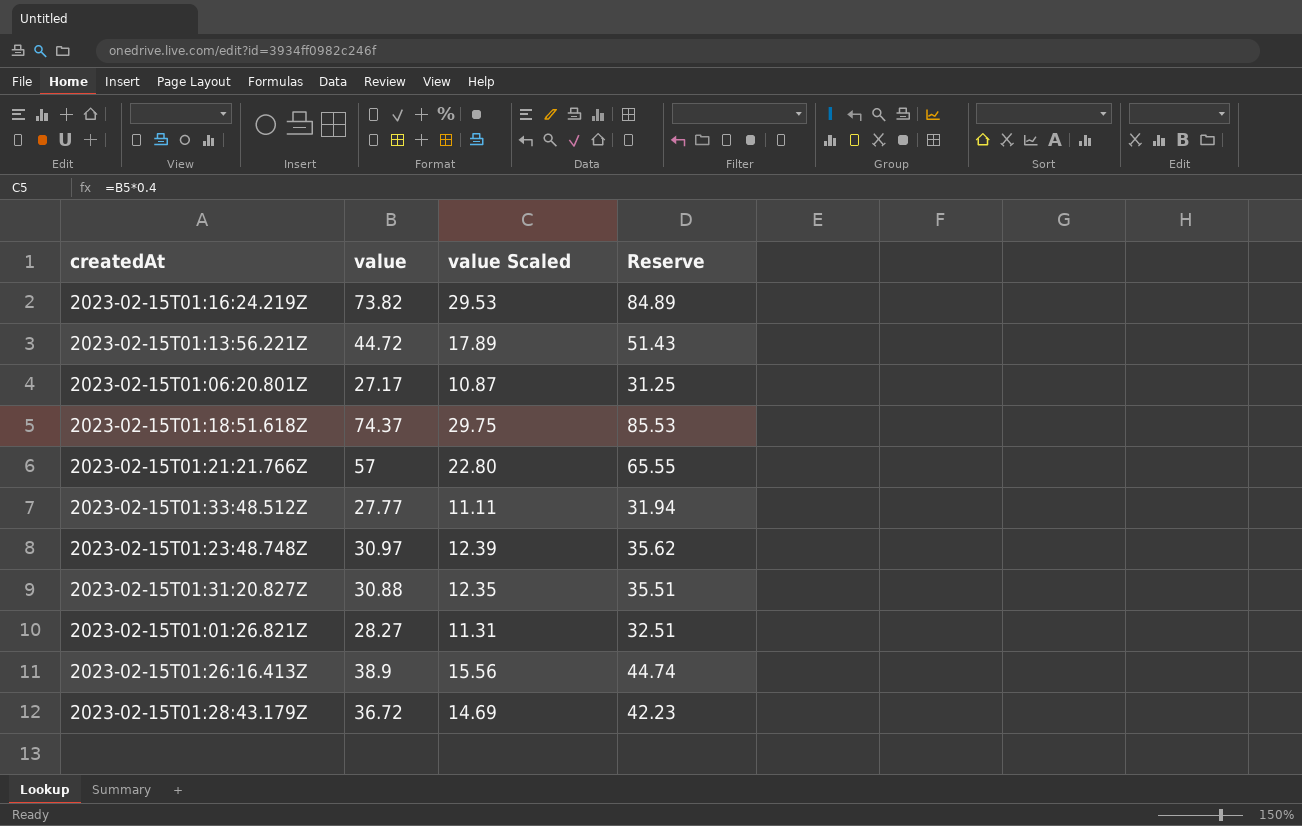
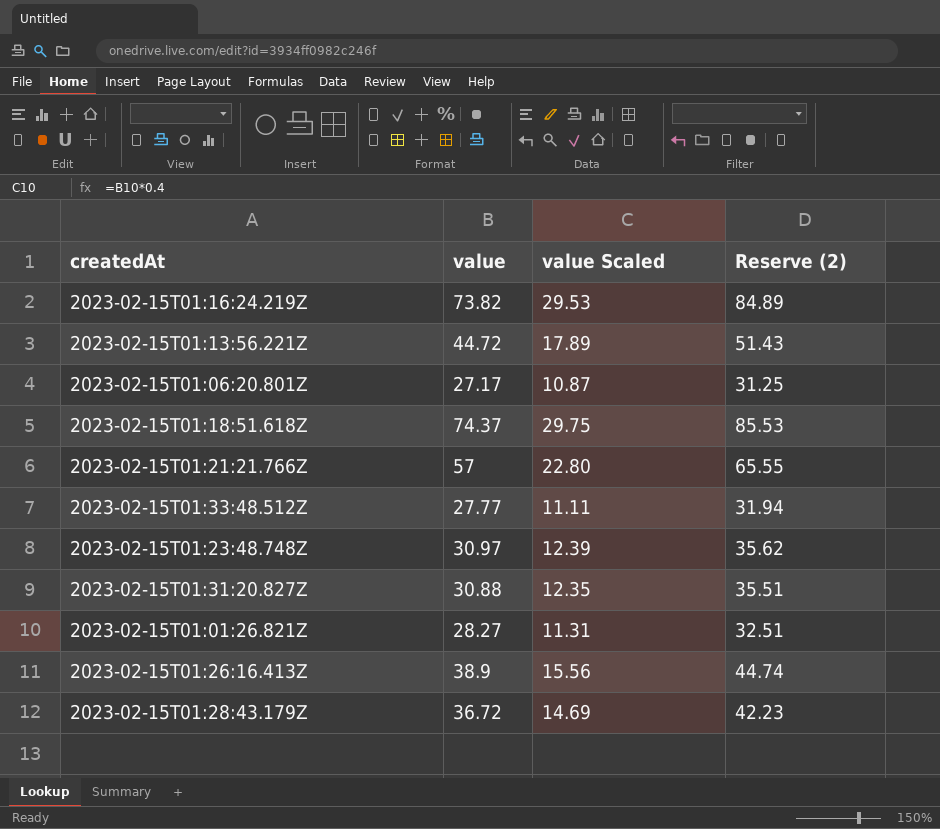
column name: Reserve -> Reserve (2)

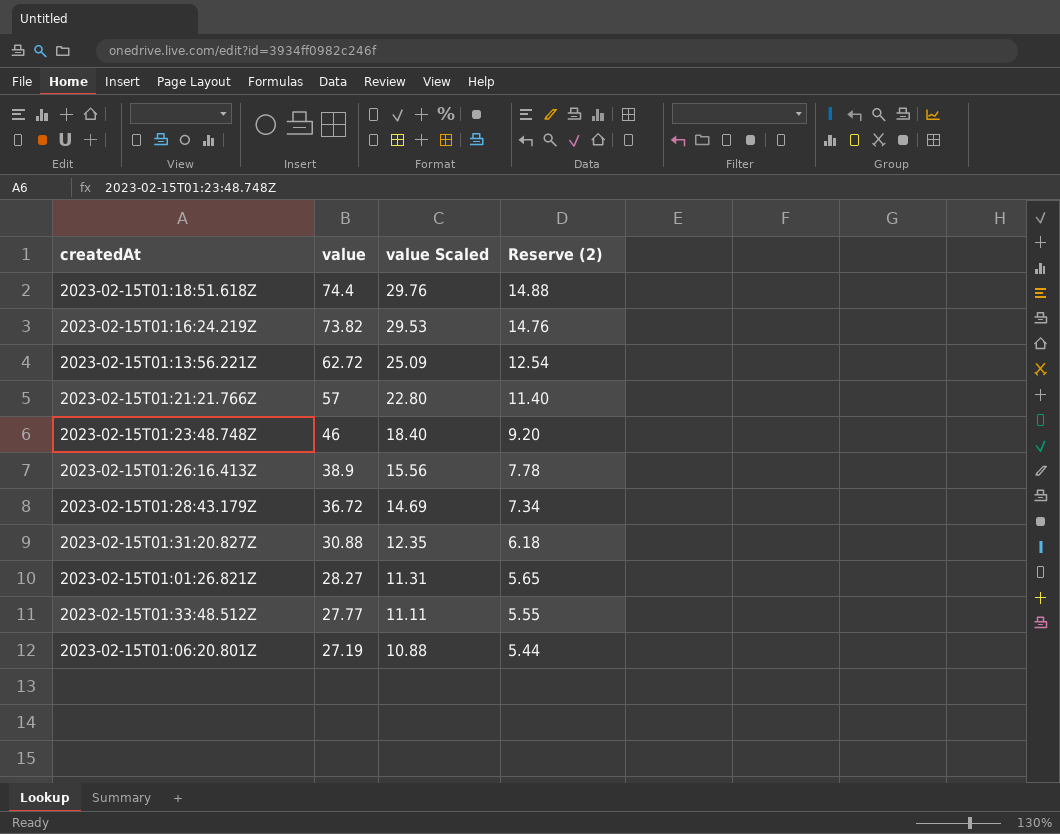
row order: none -> value descending
column Reserve (2) | formula: [value] * 1.15 -> [value] * 0.2
2023-02-15T01:18:51.618Z | value: 74.37 -> 74.4
2023-02-15T01:18:51.618Z | value Scaled: 29.75 -> 29.76
2023-02-15T01:13:56.221Z | value: 44.72 -> 62.72
2023-02-15T01:13:56.221Z | value Scaled: 17.89 -> 25.09
2023-02-15T01:23:48.748Z | value: 30.97 -> 46
2023-02-15T01:23:48.748Z | value Scaled: 12.39 -> 18.40
2023-02-15T01:06:20.801Z | value: 27.17 -> 27.19
2023-02-15T01:06:20.801Z | value Scaled: 10.87 -> 10.88

